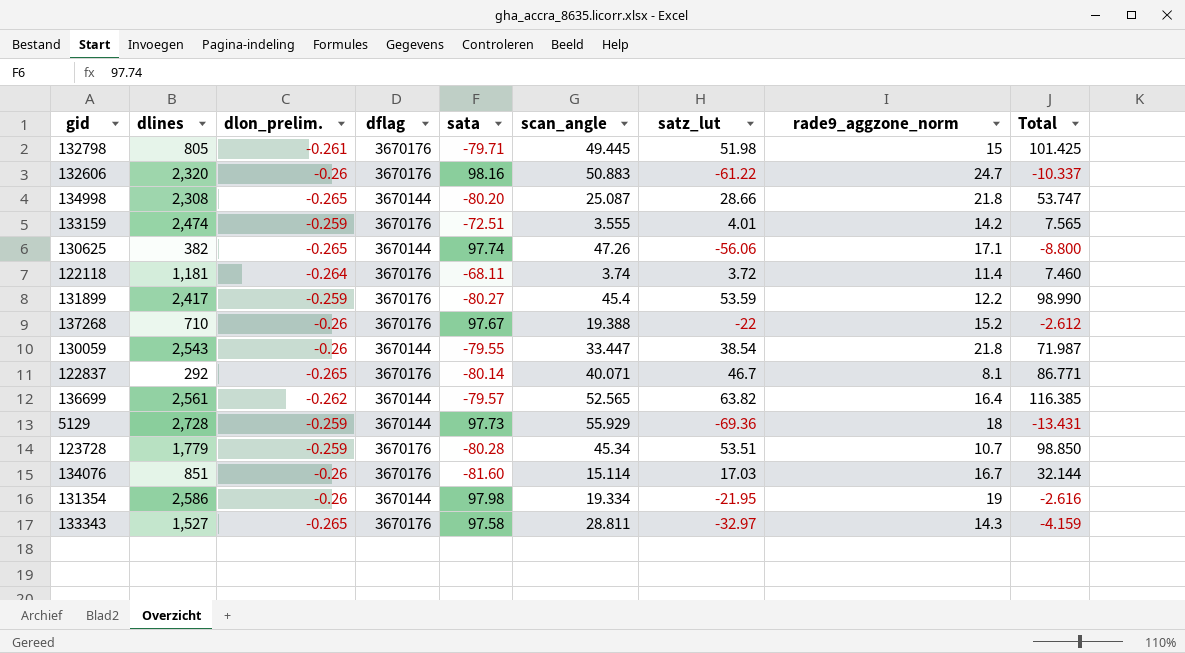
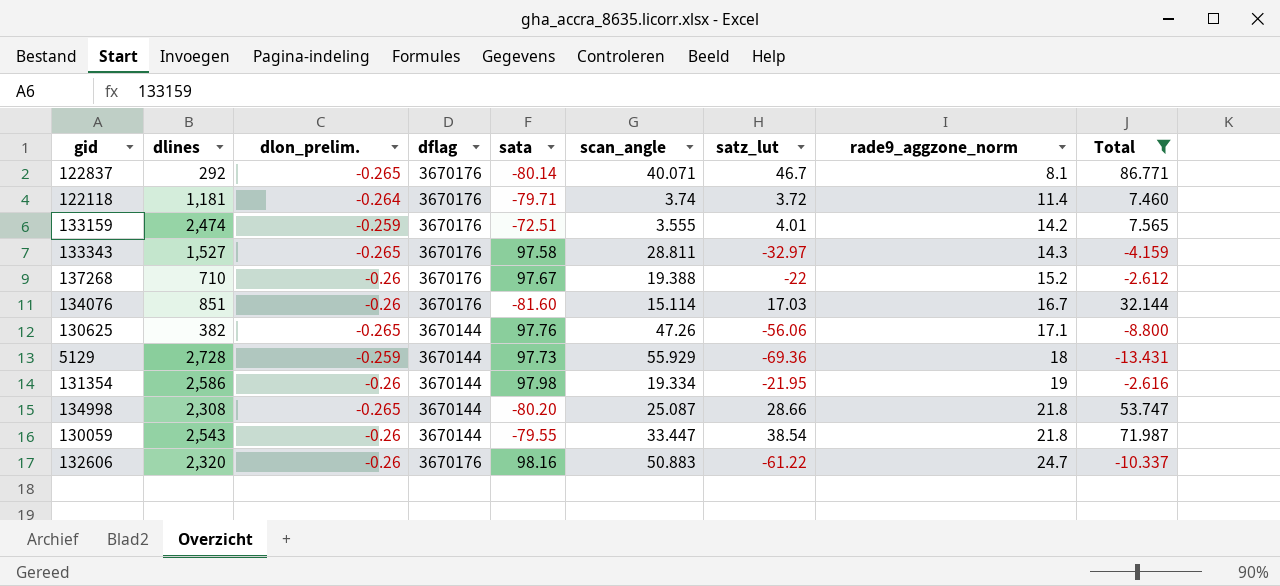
filter: none -> Total <= 86.771
row order: none -> rade9_aggzone_norm ascending
122118 | sata: -68.11 -> -79.71
130625 | sata: 97.74 -> 97.76

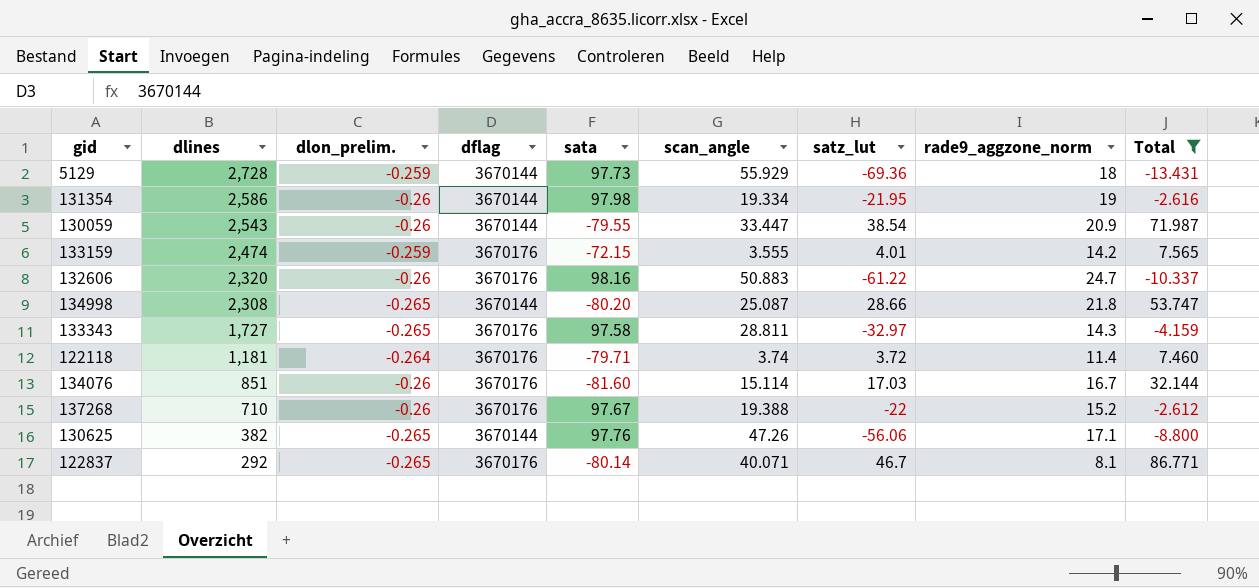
row order: rade9_aggzone_norm ascending -> dlines descending
130059 | rade9_aggzone_norm: 21.8 -> 20.9
133159 | sata: -72.51 -> -72.15
133343 | dlines: 1,527 -> 1,727

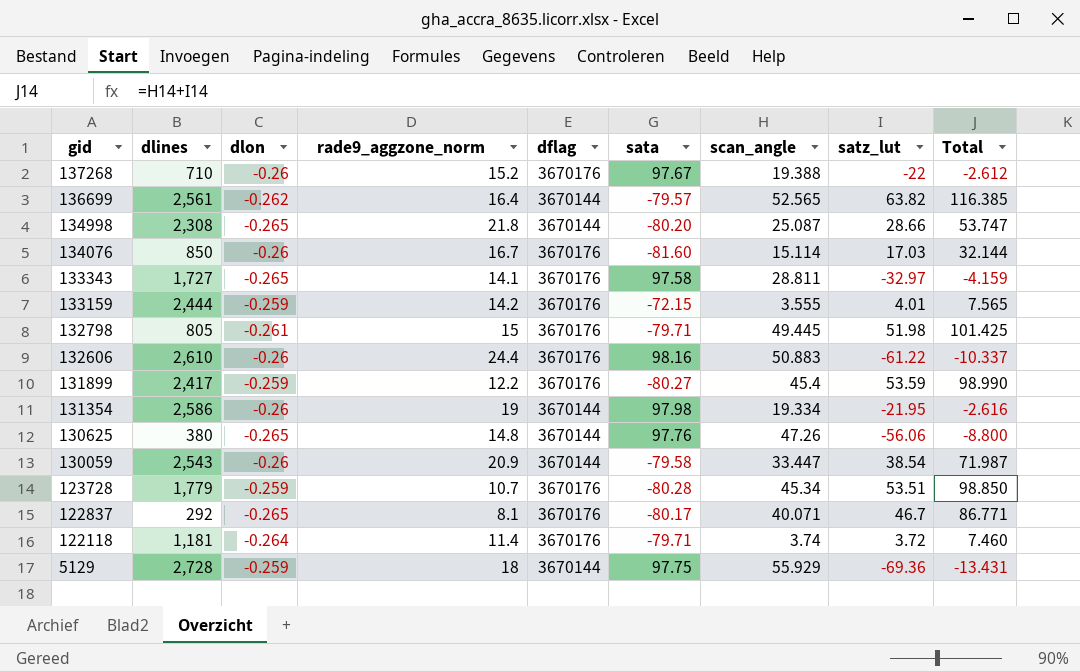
filter: Total <= 86.771 -> none
row order: dlines descending -> gid descending
column name: dlon_prelim. -> dlon
column rade9_aggzone_norm | position: 8 -> 4
134076 | dlines: 851 -> 850
133343 | rade9_aggzone_norm: 14.3 -> 14.1
133159 | dlines: 2,474 -> 2,444
132606 | dlines: 2,320 -> 2,610
132606 | rade9_aggzone_norm: 24.7 -> 24.4
130625 | dlines: 382 -> 380
130625 | rade9_aggzone_norm: 17.1 -> 14.8
130059 | sata: -79.55 -> -79.58
122837 | sata: -80.14 -> -80.17
5129 | sata: 97.73 -> 97.75

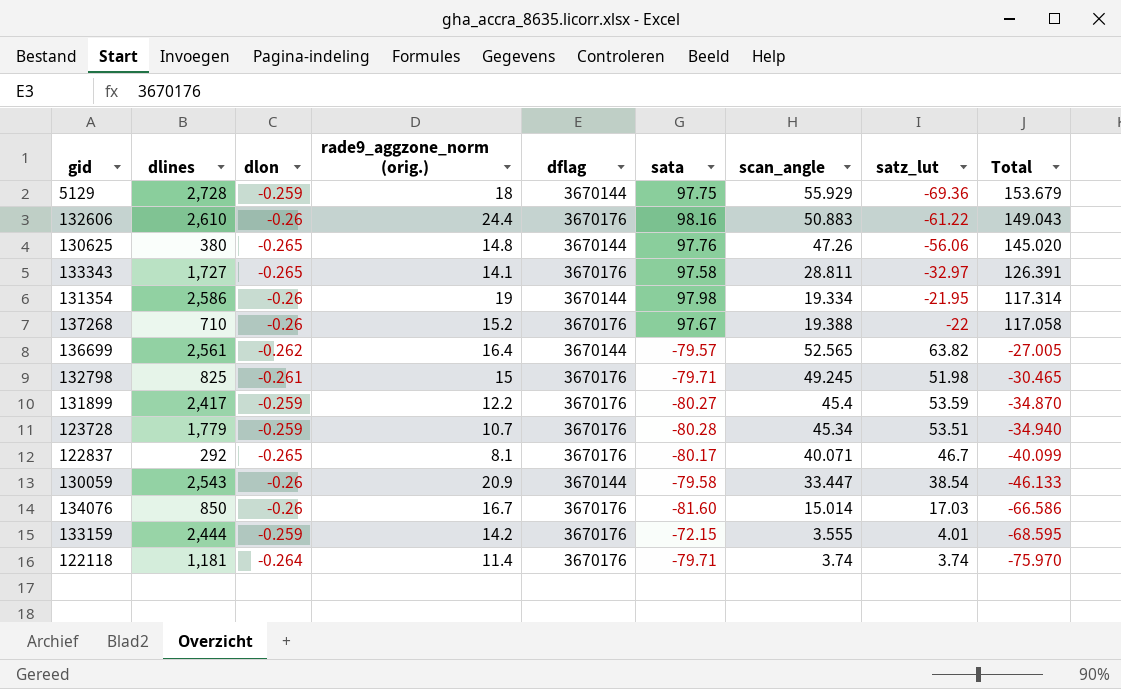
row order: gid descending -> Total descending
column name: rade9_aggzone_norm -> rade9_aggzone_norm (orig.)
column Total | formula: [scan_angle] + [satz_lut] -> [sata] + [scan_angle]
row 134998: 2,308 | -0.265 | 21.8 | 3670144 | -80.20 | 25.087 | 28.66 | 53.747 -> none
132798 | dlines: 805 -> 825
132798 | scan_angle: 49.445 -> 49.245
134076 | scan_angle: 15.114 -> 15.014
122118 | satz_lut: 3.72 -> 3.74

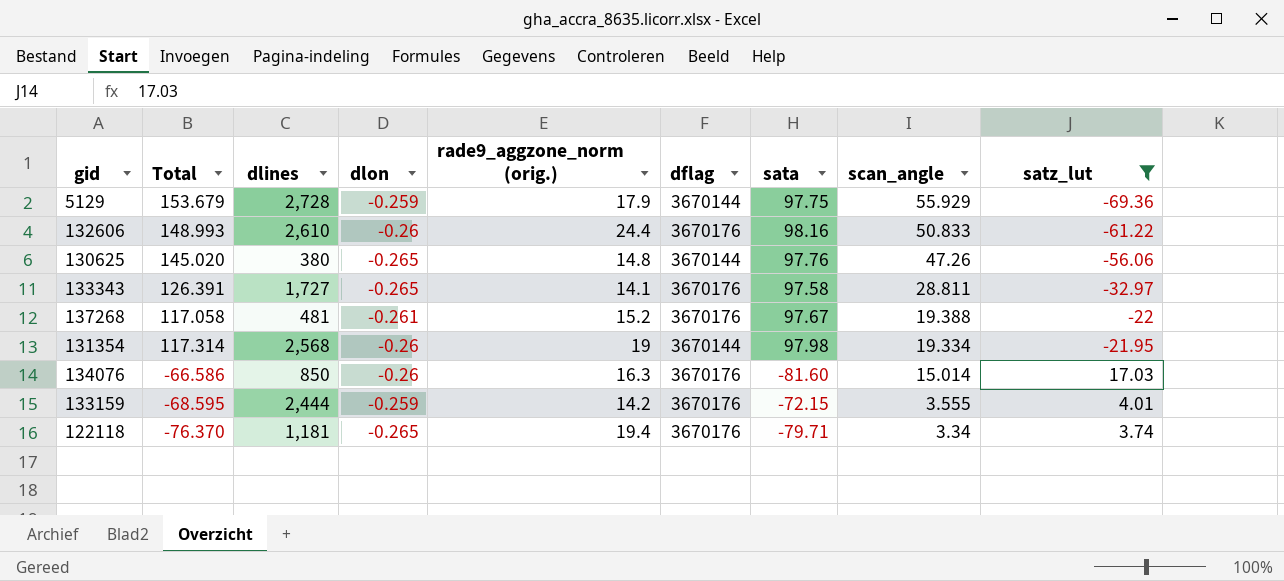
filter: none -> satz_lut <= 17.03
row order: Total descending -> scan_angle descending
column Total | position: 9 -> 2
5129 | rade9_aggzone_norm (orig.): 18 -> 17.9
132606 | Total: 149.043 -> 148.993
132606 | scan_angle: 50.883 -> 50.833
137268 | dlines: 710 -> 481
137268 | dlon: -0.26 -> -0.261
131354 | dlines: 2,586 -> 2,568
134076 | rade9_aggzone_norm (orig.): 16.7 -> 16.3
122118 | Total: -75.970 -> -76.370
122118 | dlon: -0.264 -> -0.265
122118 | rade9_aggzone_norm (orig.): 11.4 -> 19.4
122118 | scan_angle: 3.74 -> 3.34

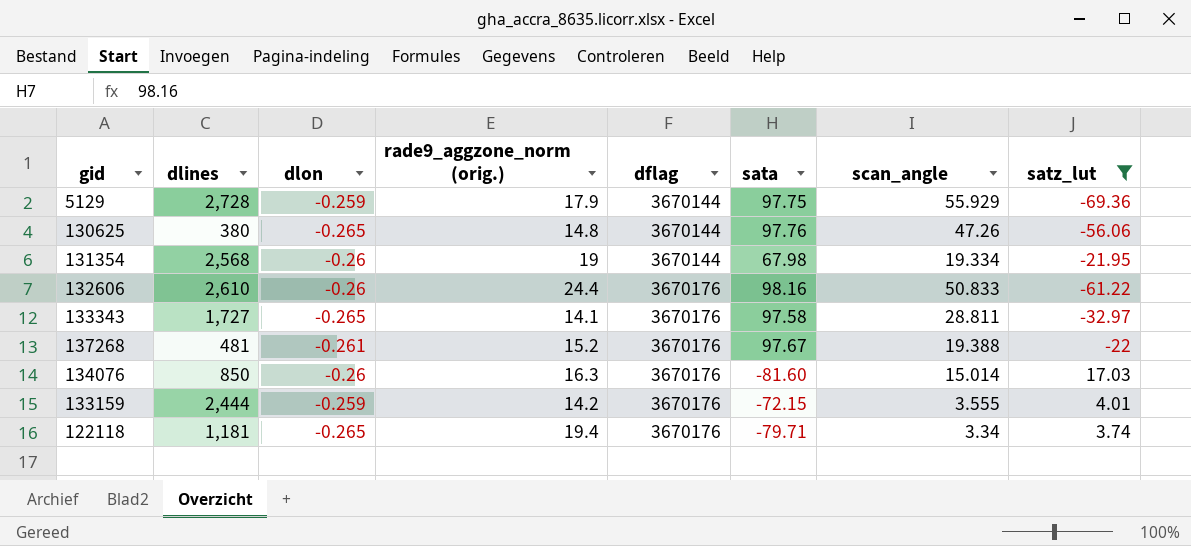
row order: scan_angle descending -> dflag ascending
column Total | formula: [sata] + [scan_angle] -> none
131354 | sata: 97.98 -> 67.98

